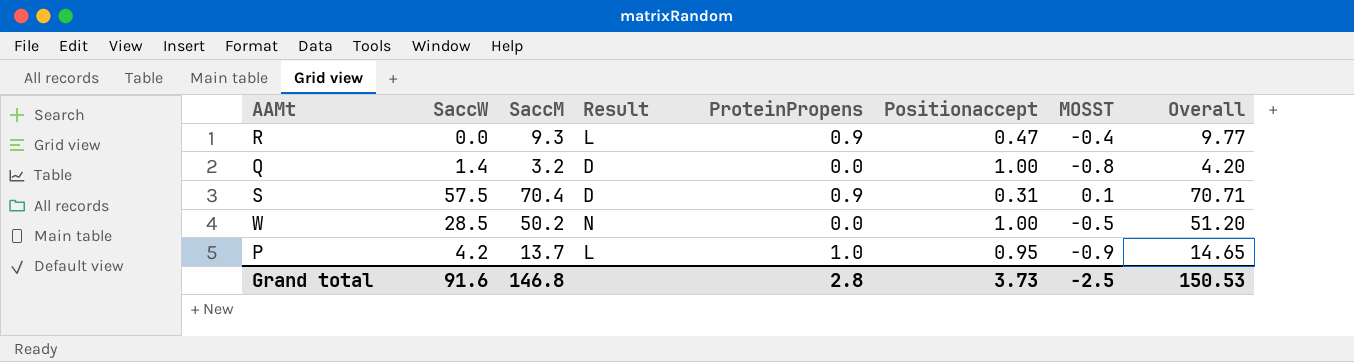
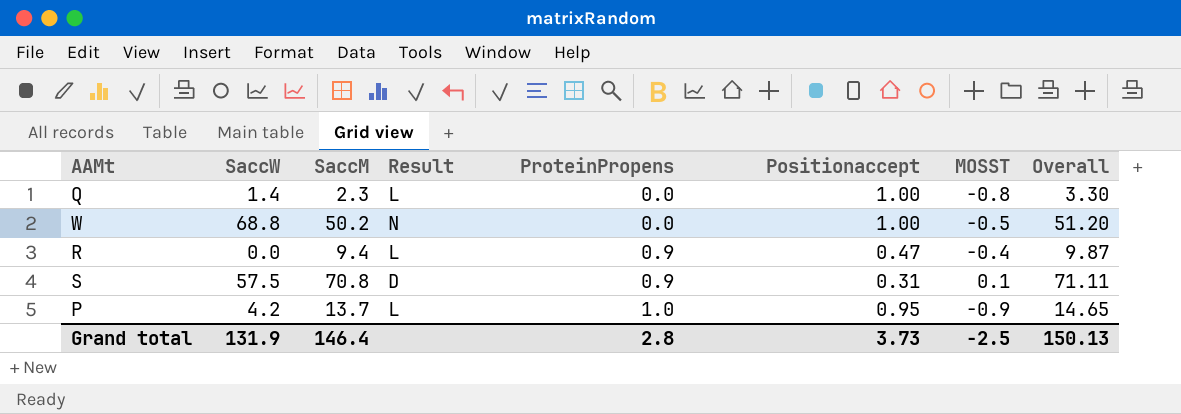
row order: none -> ProteinPropens ascending
Q | SaccM: 3.2 -> 2.3
Q | Result: D -> L
Q | Overall: 4.20 -> 3.30
W | SaccW: 28.5 -> 68.8
R | SaccM: 9.3 -> 9.4
R | Overall: 9.77 -> 9.87
S | SaccM: 70.4 -> 70.8
S | Overall: 70.71 -> 71.11
Grand total | SaccW: 91.6 -> 131.9
Grand total | SaccM: 146.8 -> 146.4
Grand total | Overall: 150.53 -> 150.13

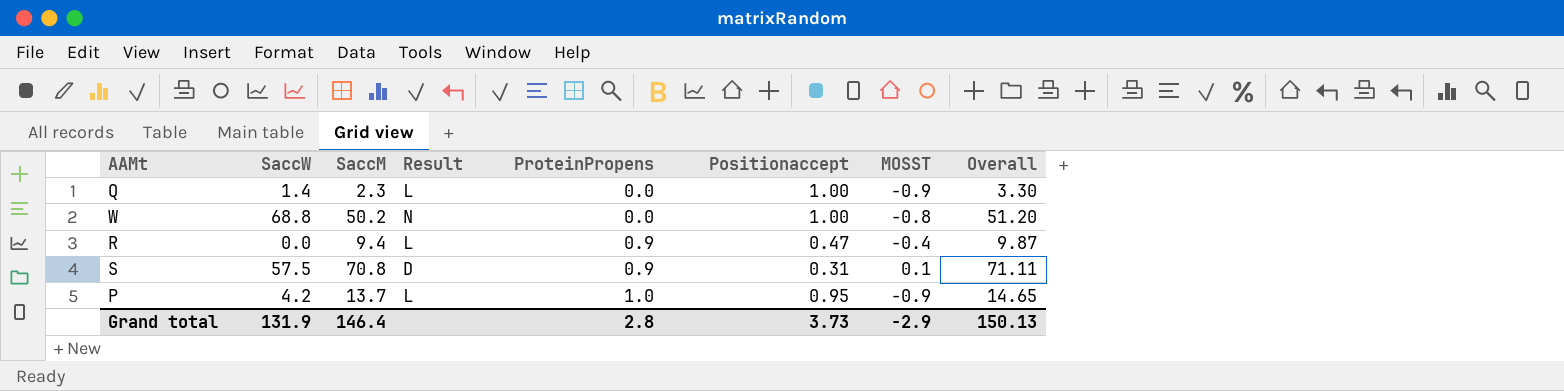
Q | MOSST: -0.8 -> -0.9
W | MOSST: -0.5 -> -0.8
Grand total | MOSST: -2.5 -> -2.9

